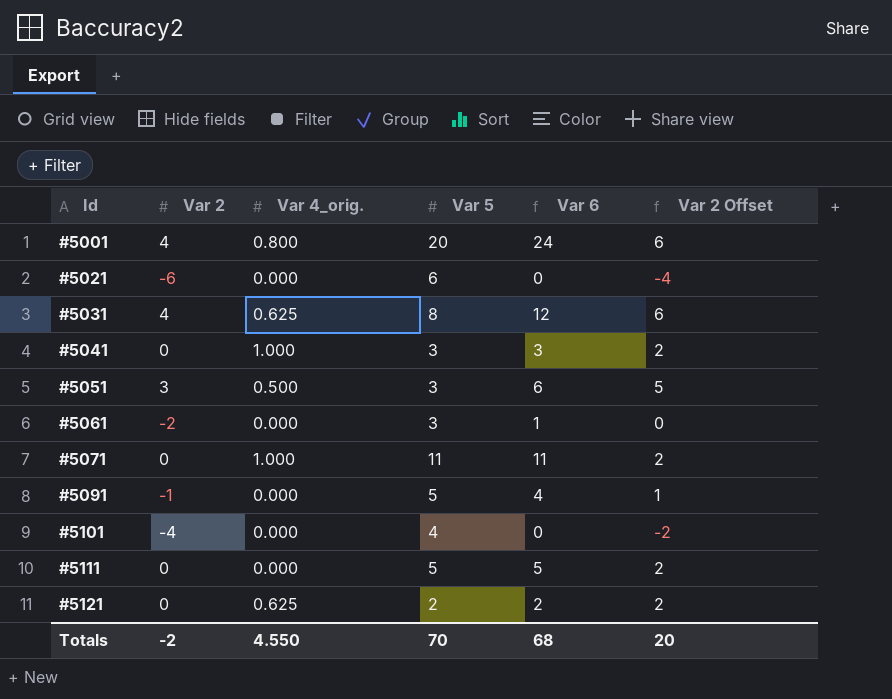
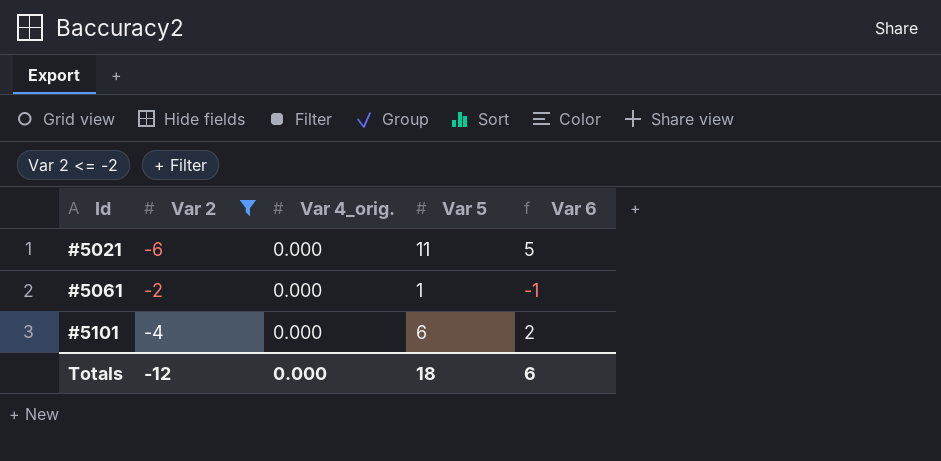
filter: none -> Var 2 <= -2
column Var 2 Offset | formula: [Var 2] + 2 -> none
#5021 | Var 5: 6 -> 11
#5021 | Var 6: 0 -> 5
#5061 | Var 5: 3 -> 1
#5061 | Var 6: 1 -> -1
#5101 | Var 5: 4 -> 6
#5101 | Var 6: 0 -> 2
Totals | Var 2: -2 -> -12
Totals | Var 4_orig.: 4.550 -> 0.000
Totals | Var 5: 70 -> 18
Totals | Var 6: 68 -> 6

